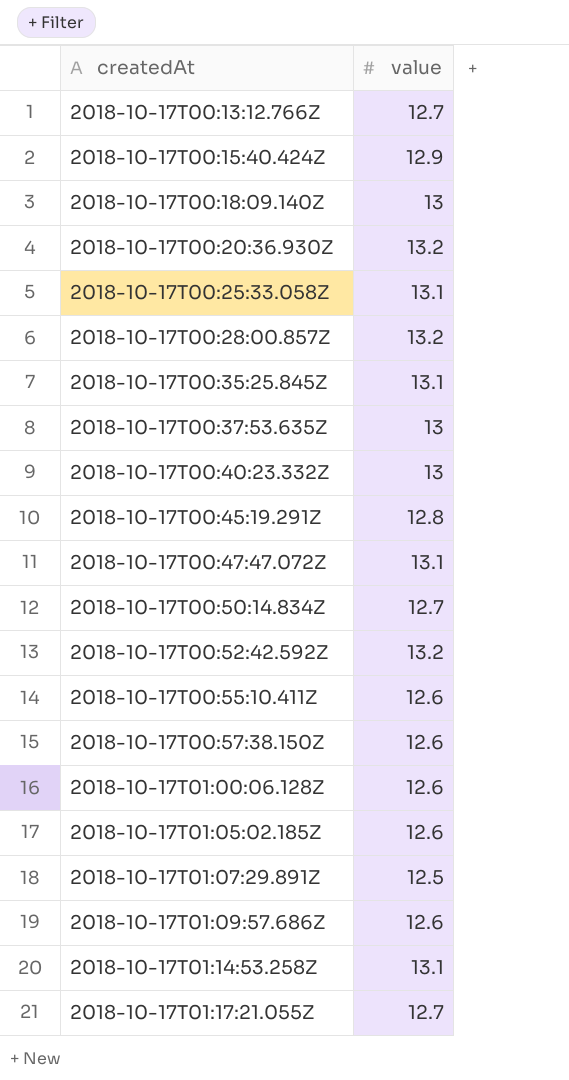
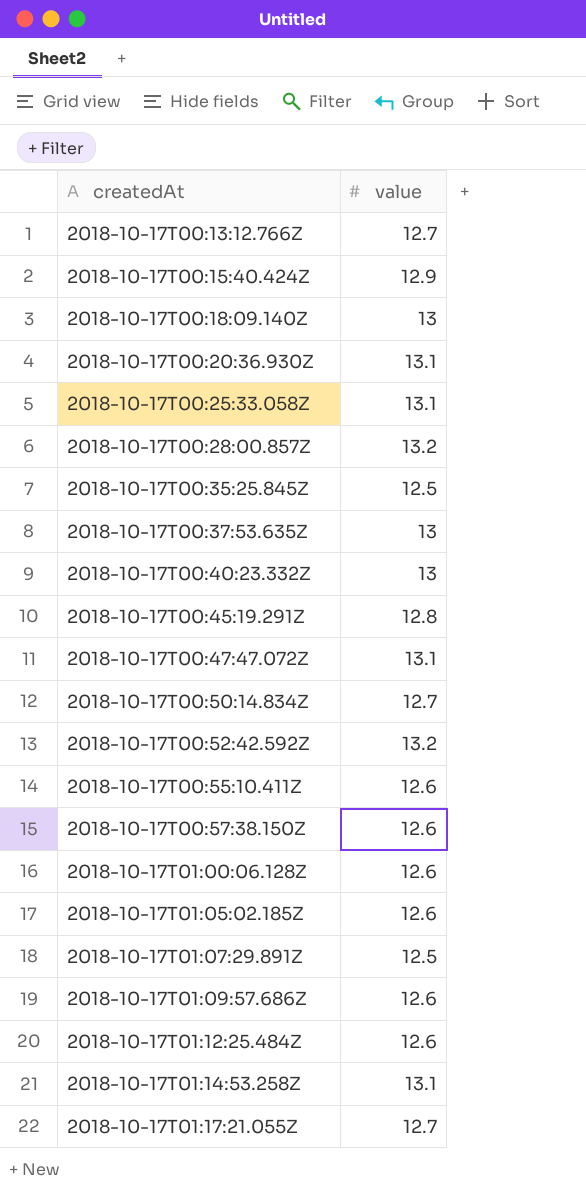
2018-10-17T00:20:36.930Z | value: 13.2 -> 13.1
2018-10-17T00:35:25.845Z | value: 13.1 -> 12.5
row 2018-10-17T01:12:25.484Z: none -> 12.6

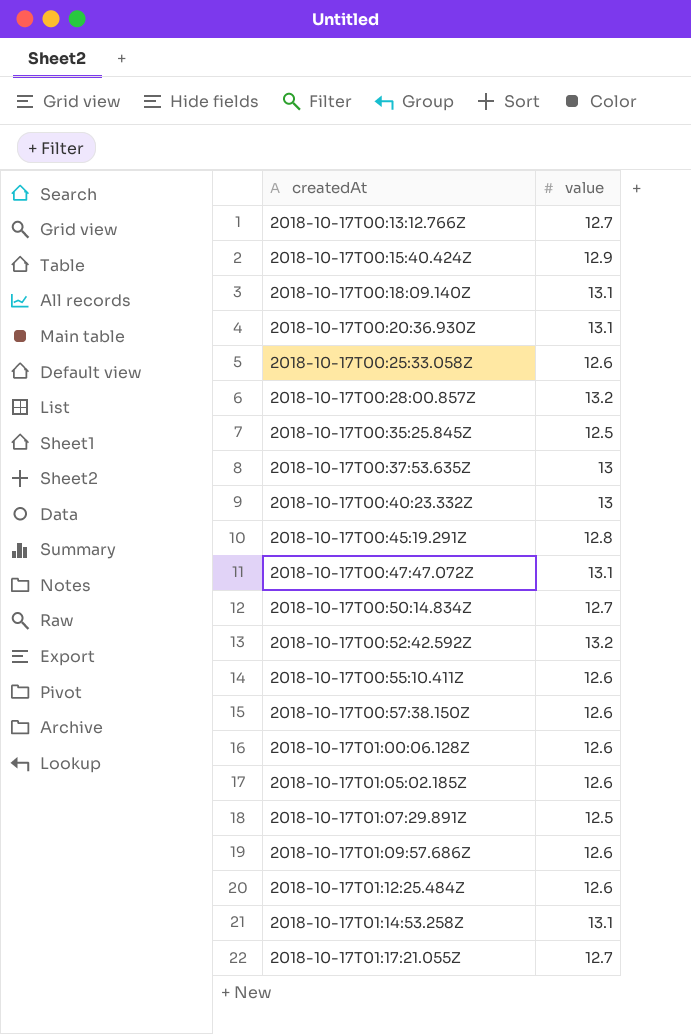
2018-10-17T00:18:09.140Z | value: 13 -> 13.1
2018-10-17T00:25:33.058Z | value: 13.1 -> 12.6

